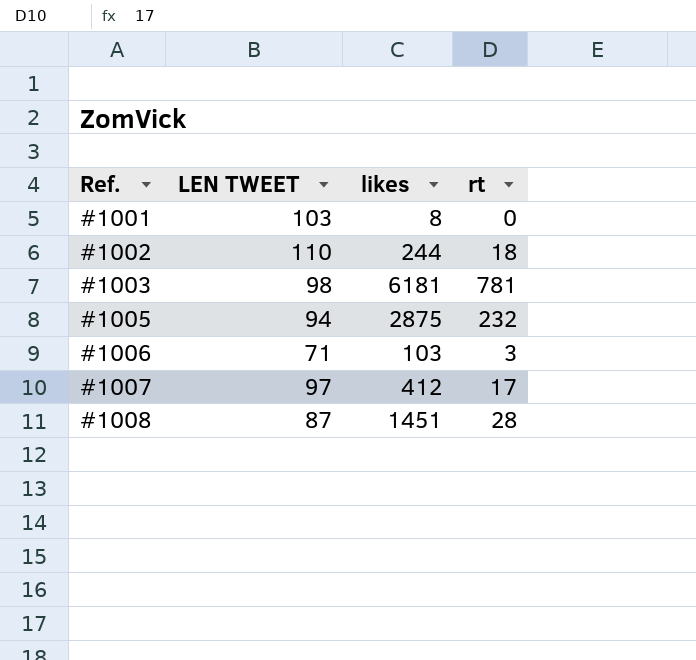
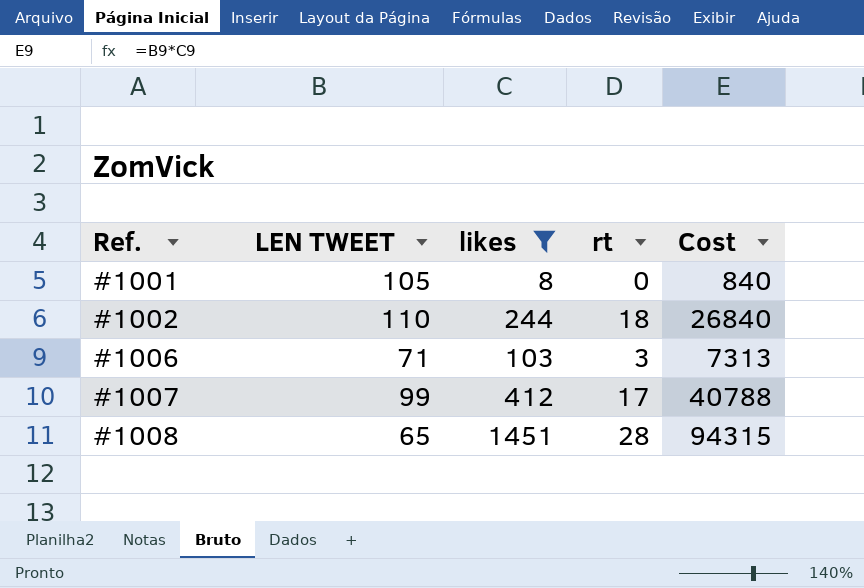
filter: none -> likes <= 1451
column Cost | formula: none -> [LEN TWEET] * [likes]
#1001 | LEN TWEET: 103 -> 105
#1007 | LEN TWEET: 97 -> 99
#1008 | LEN TWEET: 87 -> 65

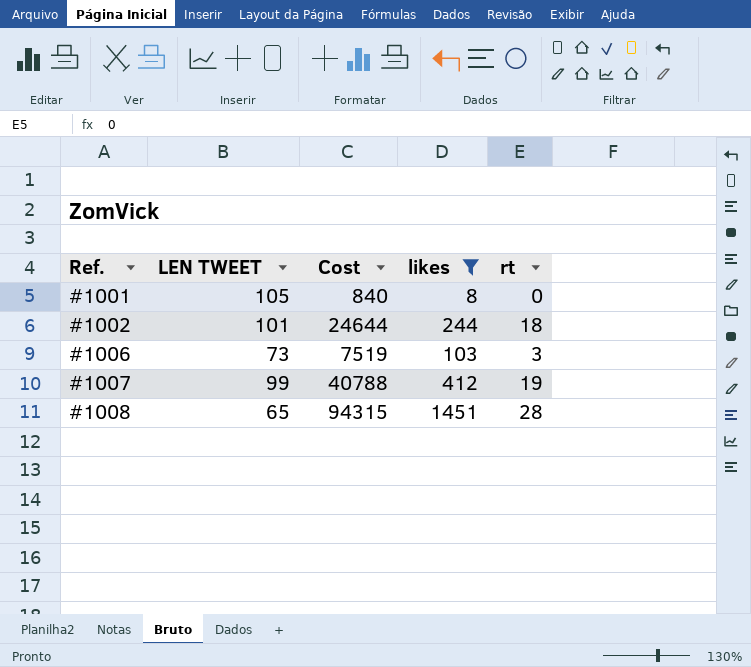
column Cost | position: 5 -> 3
#1002 | LEN TWEET: 110 -> 101
#1002 | Cost: 26840 -> 24644
#1006 | LEN TWEET: 71 -> 73
#1006 | Cost: 7313 -> 7519
#1007 | rt: 17 -> 19

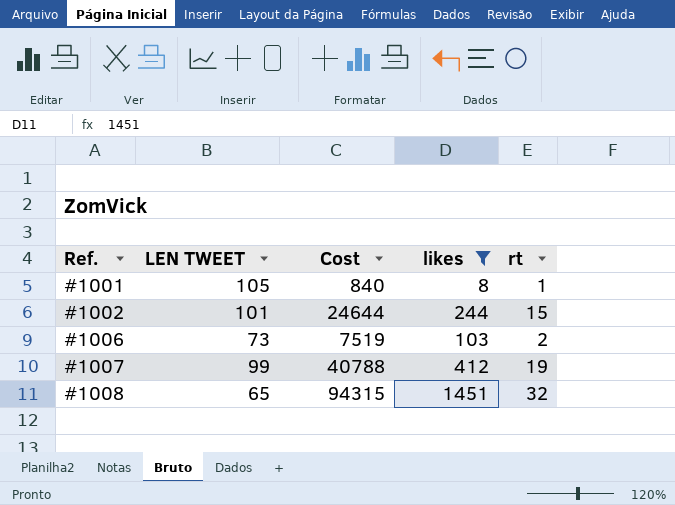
#1001 | rt: 0 -> 1
#1002 | rt: 18 -> 15
#1006 | rt: 3 -> 2
#1008 | rt: 28 -> 32

